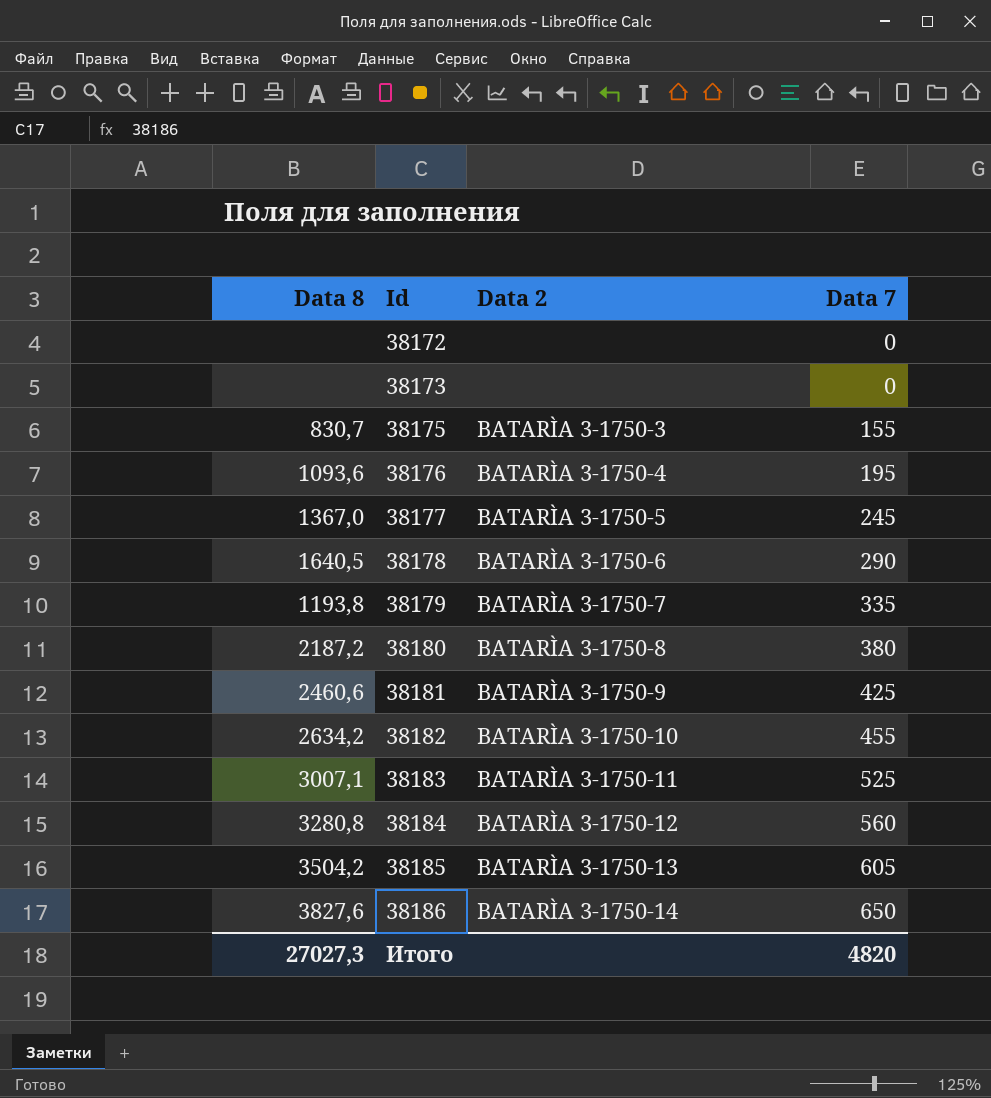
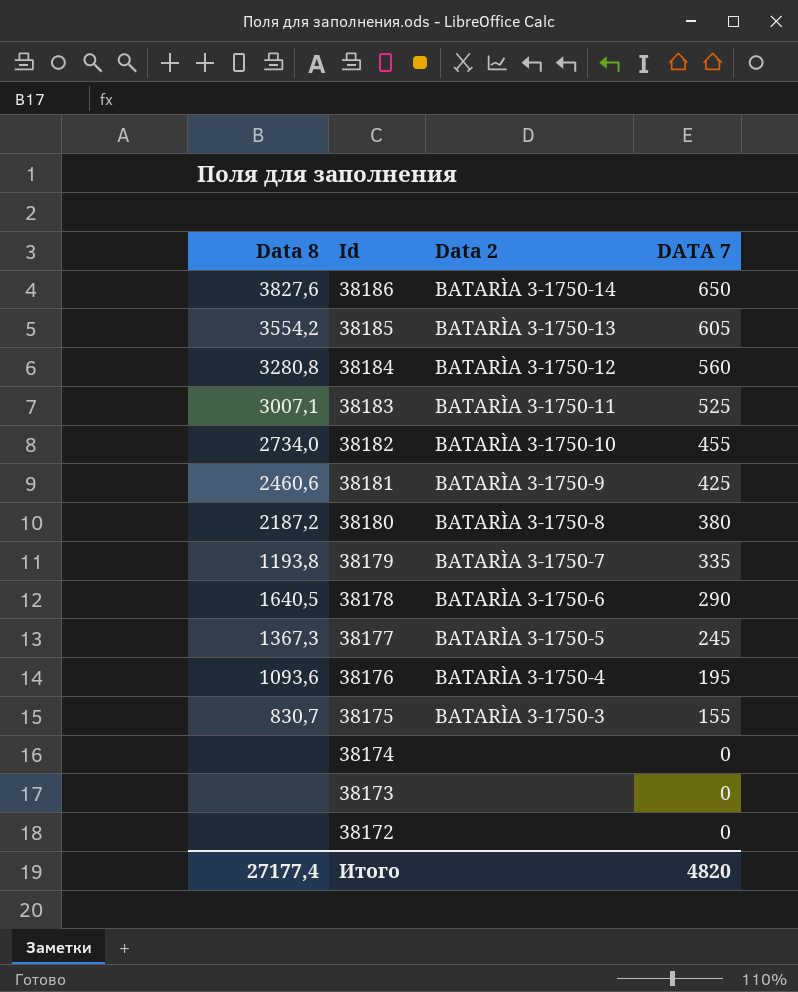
row order: Id ascending -> Id descending
column name: Data 7 -> DATA 7
38185 | Data 8: 3504,2 -> 3554,2
38182 | Data 8: 2634,2 -> 2734,0
38177 | Data 8: 1367,0 -> 1367,3
row 38174: none -> none | none | 0
Итого | Data 8: 27027,3 -> 27177,4

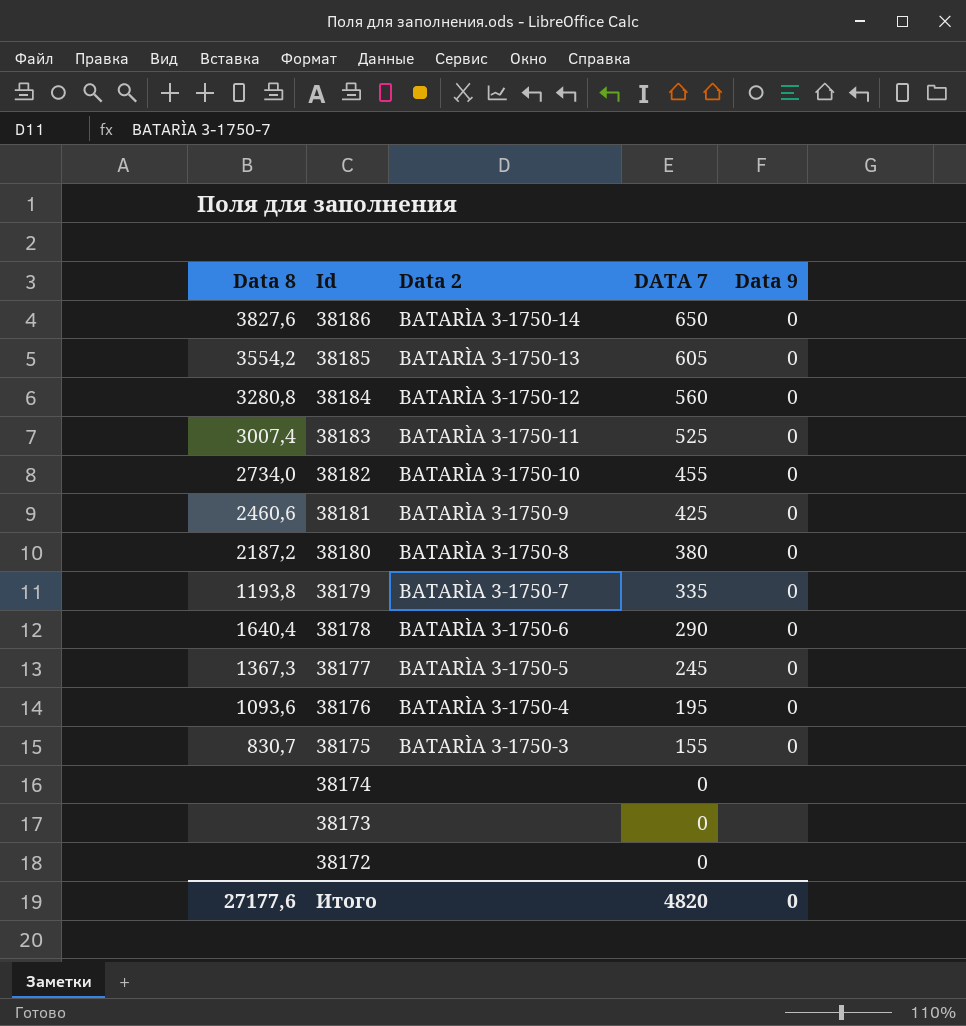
column Data 9 | position: none -> 5
38183 | Data 8: 3007,1 -> 3007,4
38178 | Data 8: 1640,5 -> 1640,4
Итого | Data 8: 27177,4 -> 27177,6

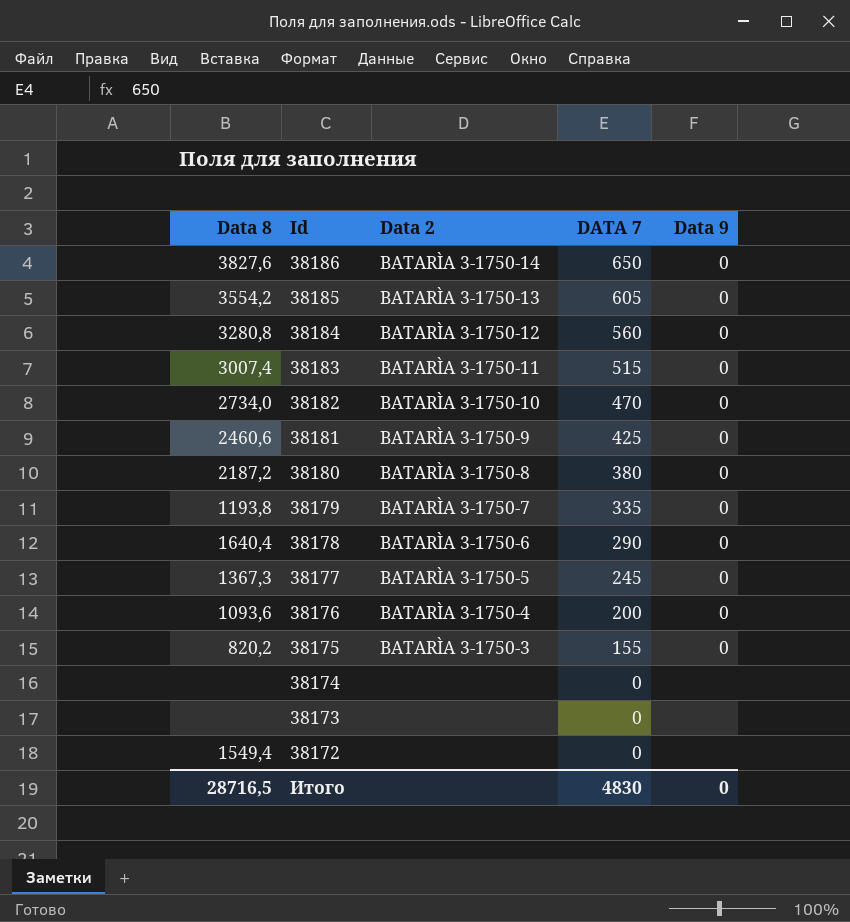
38183 | DATA 7: 525 -> 515
38182 | DATA 7: 455 -> 470
38176 | DATA 7: 195 -> 200
38175 | Data 8: 830,7 -> 820,2
38172 | Data 8: none -> 1549,4
Итого | Data 8: 27177,6 -> 28716,5
Итого | DATA 7: 4820 -> 4830

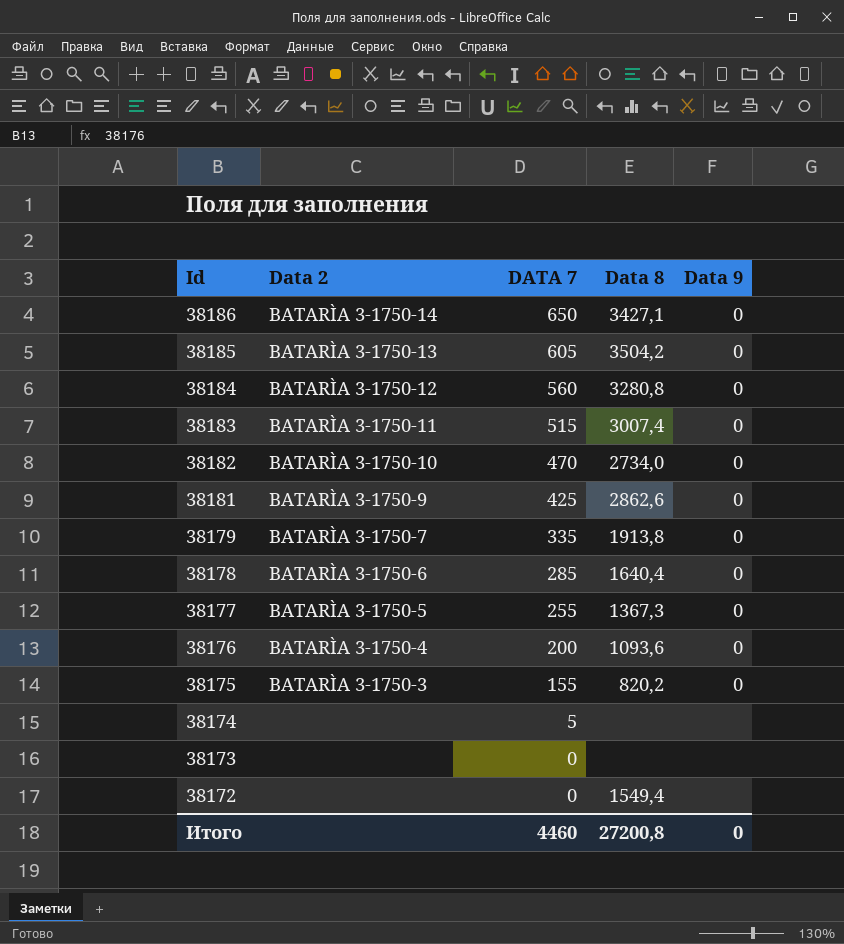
column Data 8 | position: 1 -> 4
row 38180: 2187,2 | BATARÌA 3-1750-8 | 380 | 0 -> none
38186 | Data 8: 3827,6 -> 3427,1
38185 | Data 8: 3554,2 -> 3504,2
38181 | Data 8: 2460,6 -> 2862,6
38179 | Data 8: 1193,8 -> 1913,8
38178 | DATA 7: 290 -> 285
38177 | DATA 7: 245 -> 255
38174 | DATA 7: 0 -> 5
Итого | DATA 7: 4830 -> 4460
Итого | Data 8: 28716,5 -> 27200,8

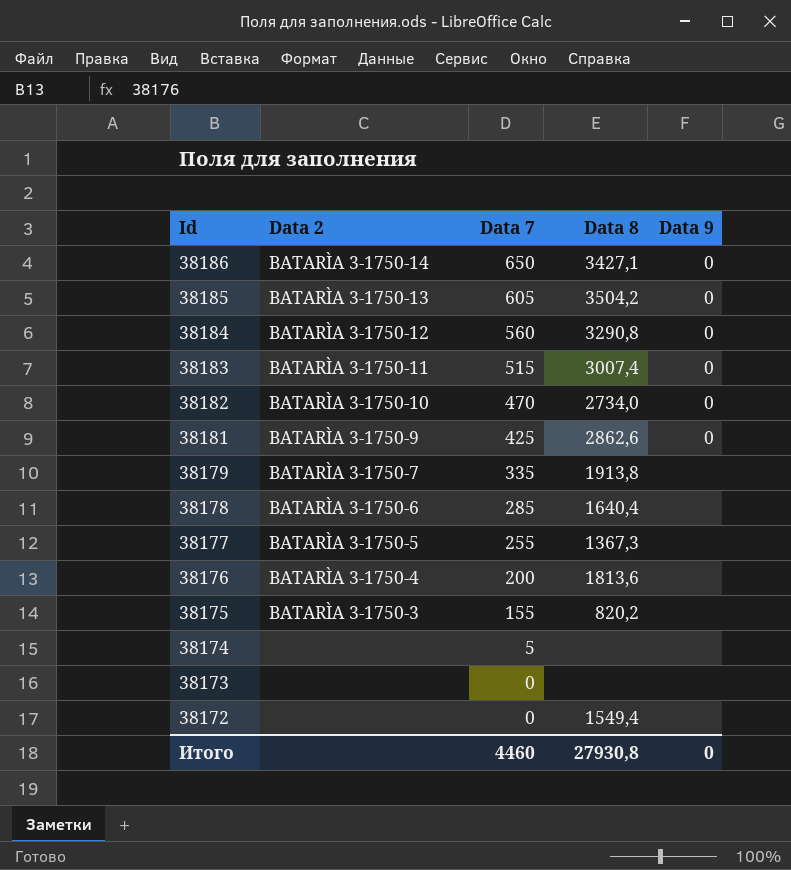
column name: DATA 7 -> Data 7
38184 | Data 8: 3280,8 -> 3290,8
38179 | Data 9: 0 -> none
38178 | Data 9: 0 -> none
38177 | Data 9: 0 -> none
38176 | Data 8: 1093,6 -> 1813,6
38176 | Data 9: 0 -> none
38175 | Data 9: 0 -> none
Итого | Data 8: 27200,8 -> 27930,8

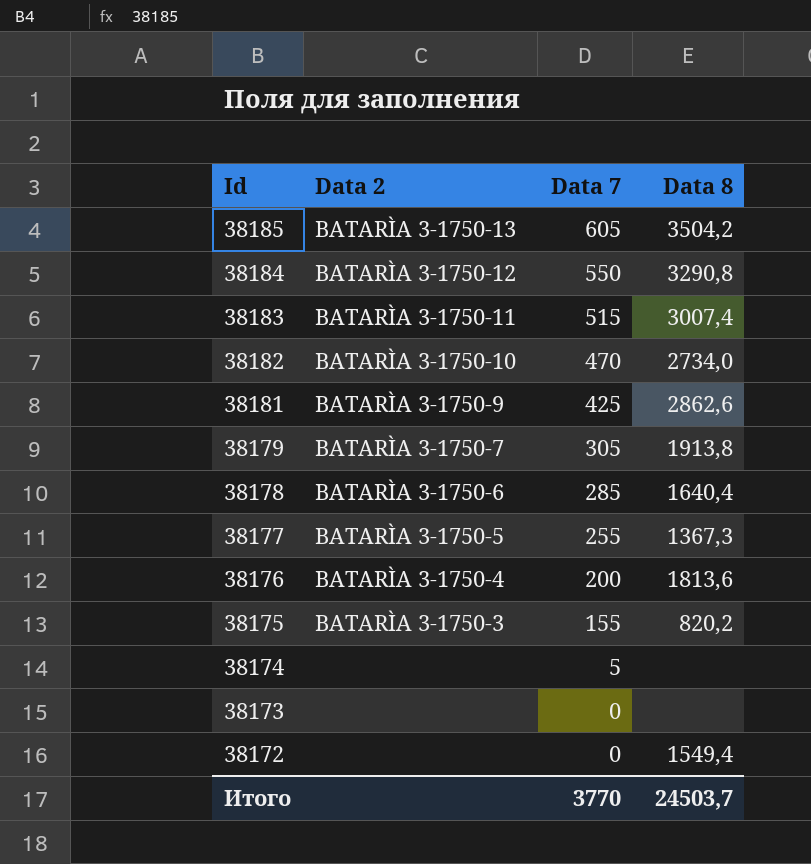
column Data 9 | position: 5 -> none
row 38186: BATARÌA 3-1750-14 | 650 | 3427,1 | 0 -> none
38184 | Data 7: 560 -> 550
38179 | Data 7: 335 -> 305
Итого | Data 7: 4460 -> 3770
Итого | Data 8: 27930,8 -> 24503,7

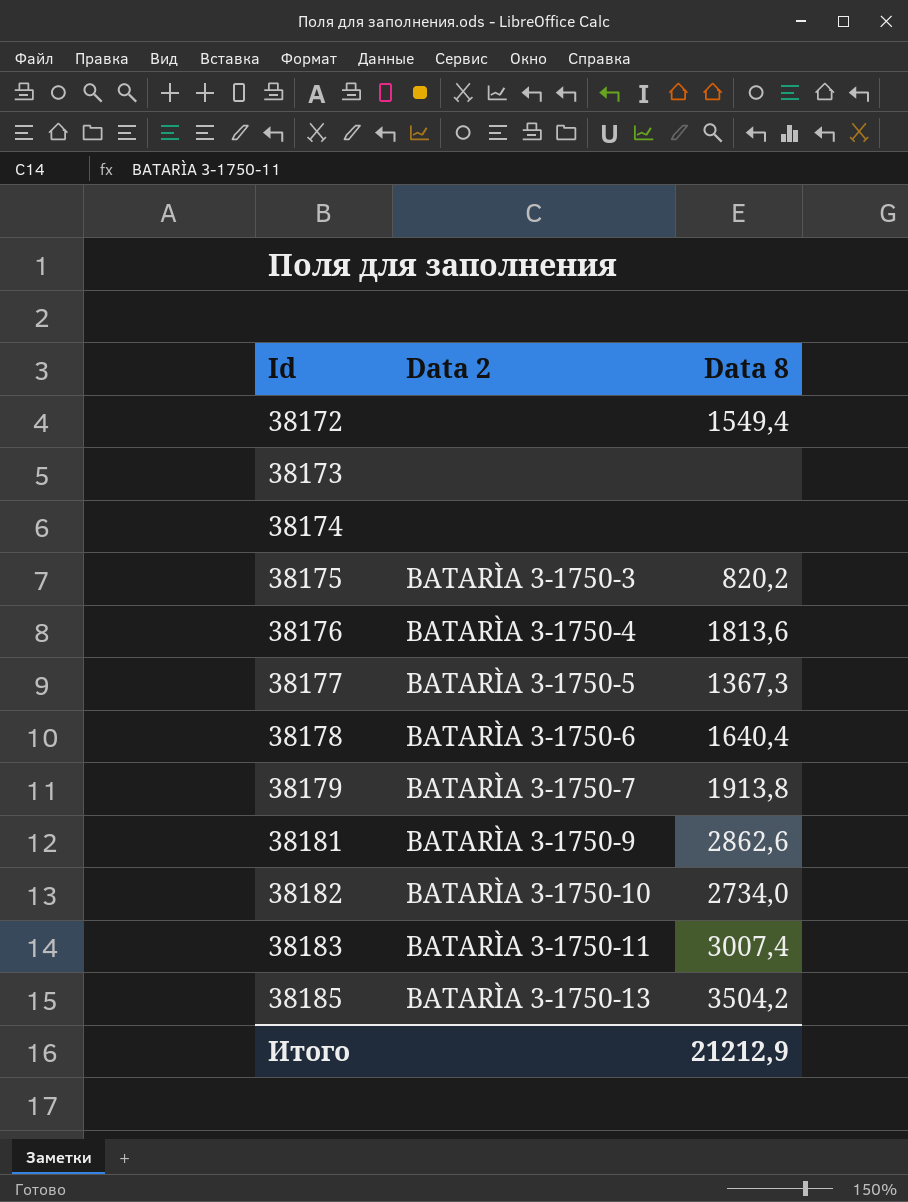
row order: Id descending -> Id ascending
column Data 7 | position: 3 -> none
row 38184: BATARÌA 3-1750-12 | 550 | 3290,8 -> none
Итого | Data 8: 24503,7 -> 21212,9

